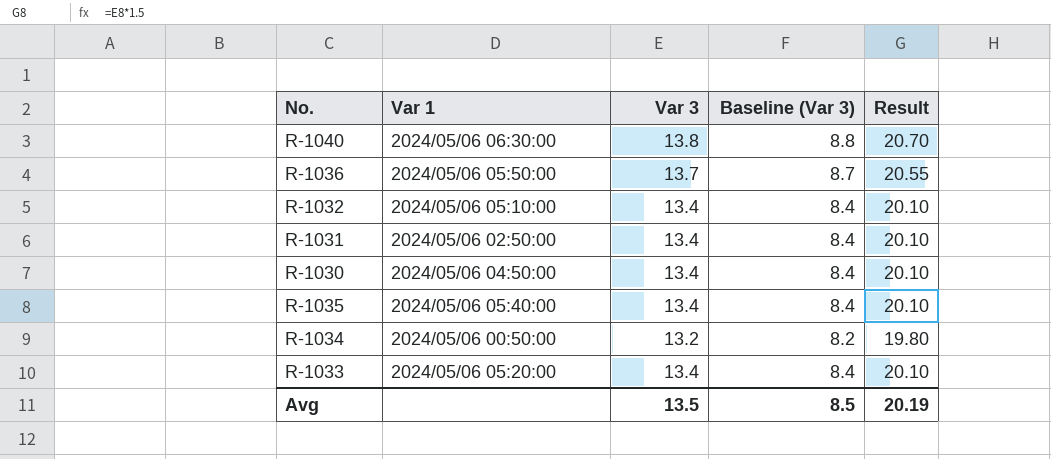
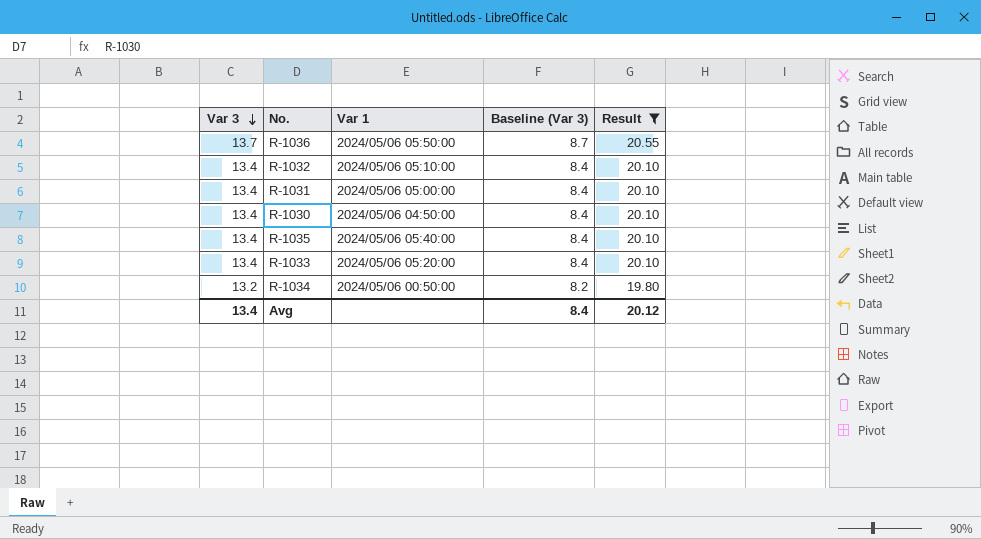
filter: none -> Result != 20.70
row order: none -> Var 3 descending
column Var 3 | position: 3 -> 1
R-1031 | Var 1: 2024/05/06 02:50:00 -> 2024/05/06 05:00:00
Avg | Var 3: 13.5 -> 13.4
Avg | Baseline (Var 3): 8.5 -> 8.4
Avg | Result: 20.19 -> 20.12

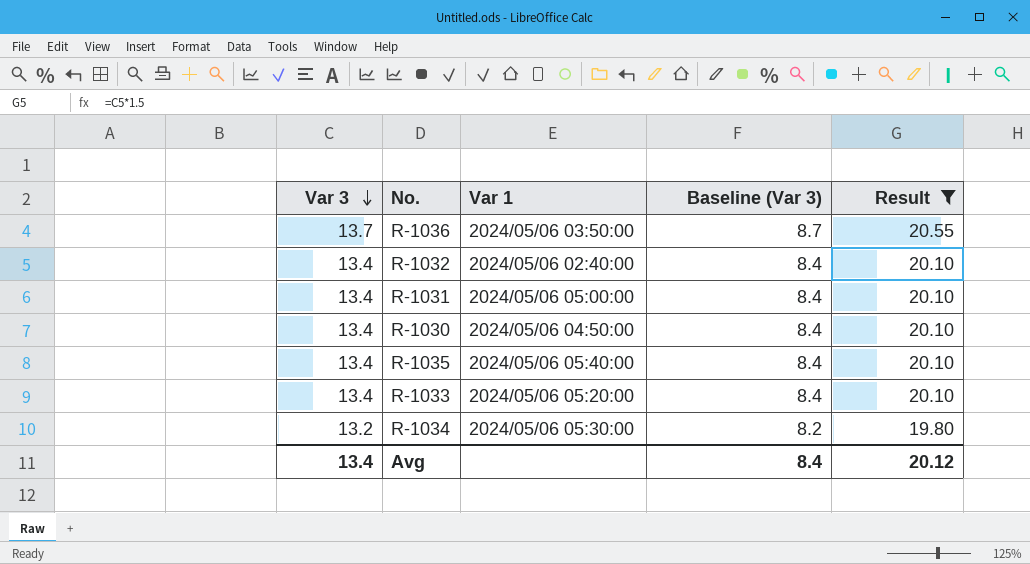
R-1036 | Var 1: 2024/05/06 05:50:00 -> 2024/05/06 03:50:00
R-1032 | Var 1: 2024/05/06 05:10:00 -> 2024/05/06 02:40:00
R-1034 | Var 1: 2024/05/06 00:50:00 -> 2024/05/06 05:30:00

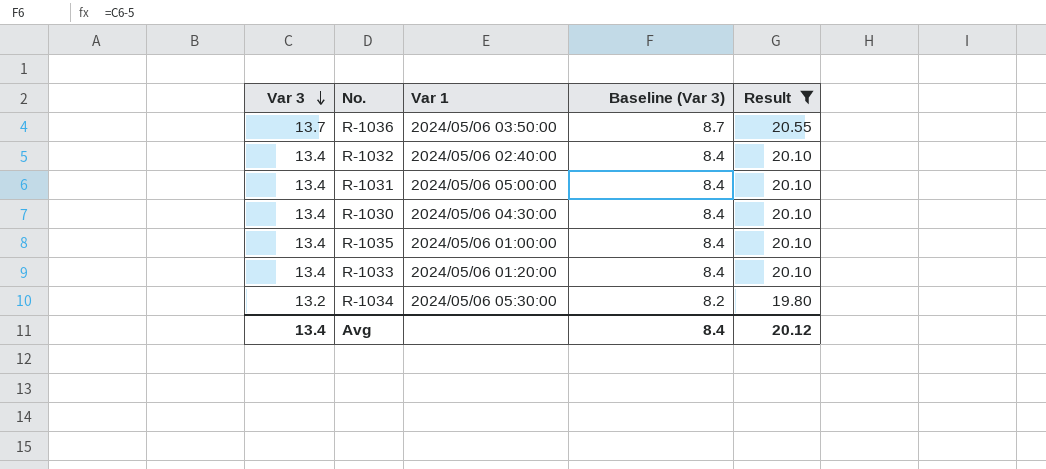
R-1030 | Var 1: 2024/05/06 04:50:00 -> 2024/05/06 04:30:00
R-1035 | Var 1: 2024/05/06 05:40:00 -> 2024/05/06 01:00:00
R-1033 | Var 1: 2024/05/06 05:20:00 -> 2024/05/06 01:20:00

